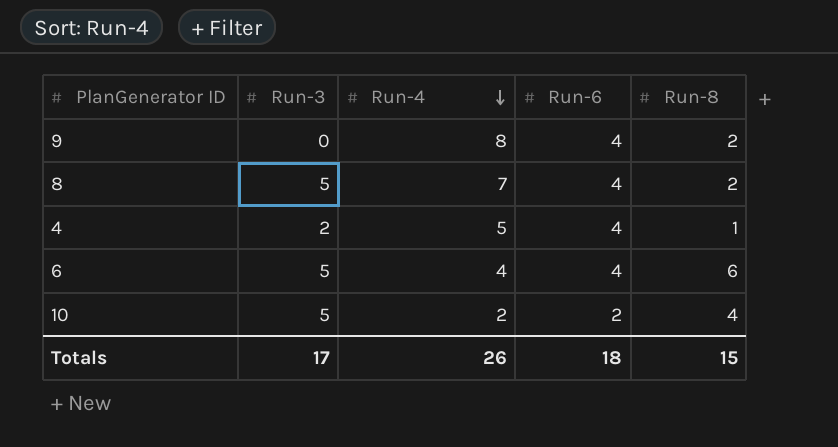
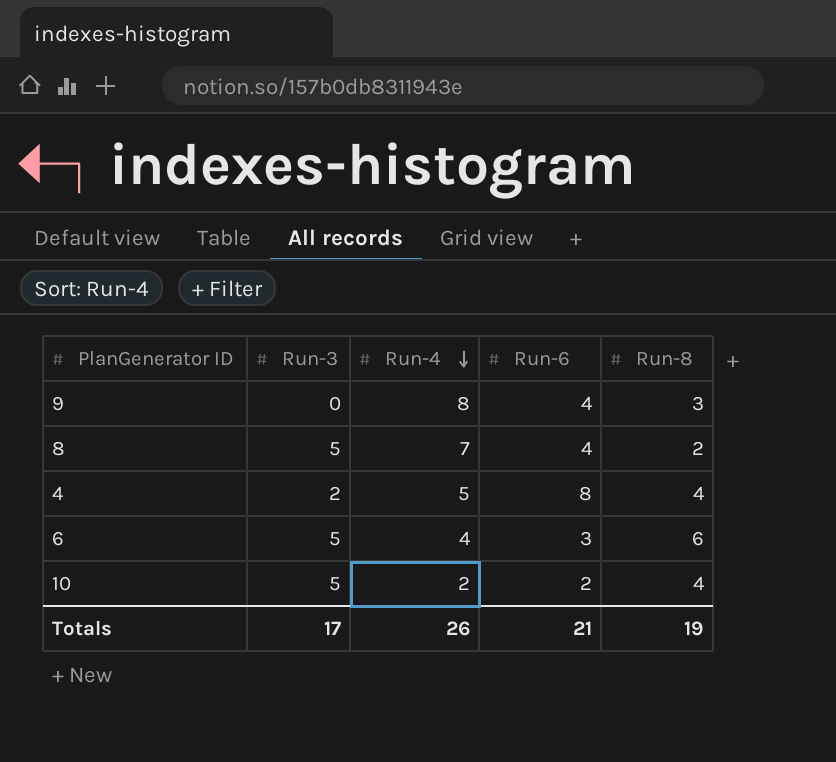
9 | Run-8: 2 -> 3
4 | Run-6: 4 -> 8
4 | Run-8: 1 -> 4
6 | Run-6: 4 -> 3
Totals | Run-6: 18 -> 21
Totals | Run-8: 15 -> 19

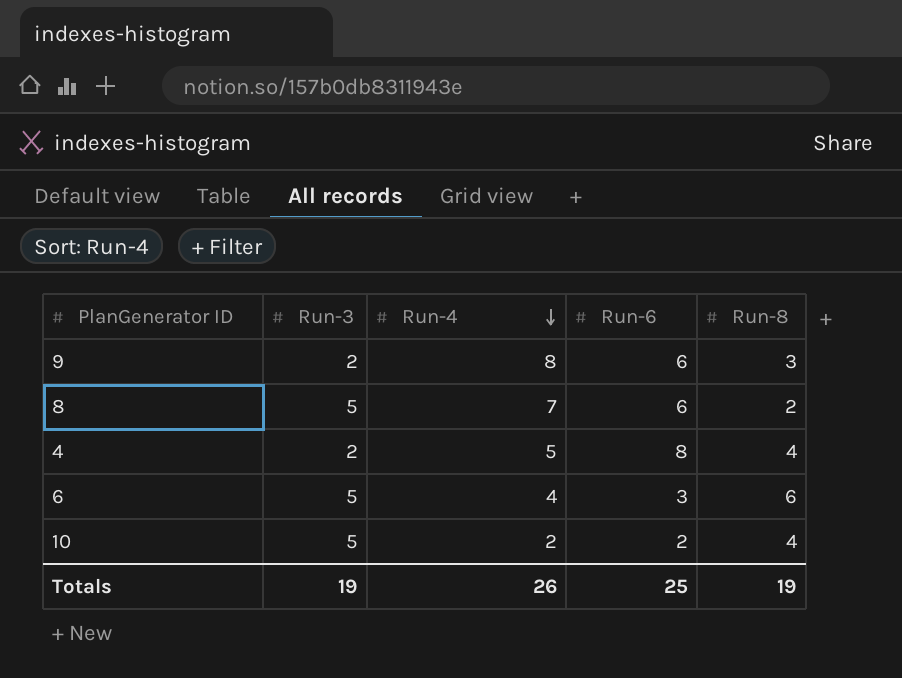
9 | Run-3: 0 -> 2
9 | Run-6: 4 -> 6
8 | Run-6: 4 -> 6
Totals | Run-3: 17 -> 19
Totals | Run-6: 21 -> 25

